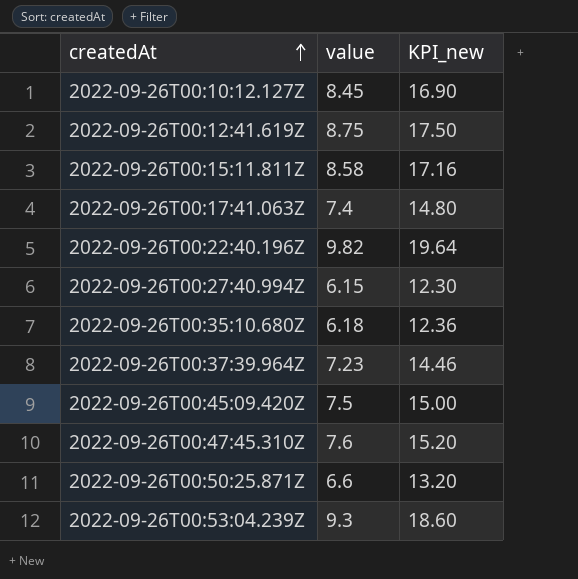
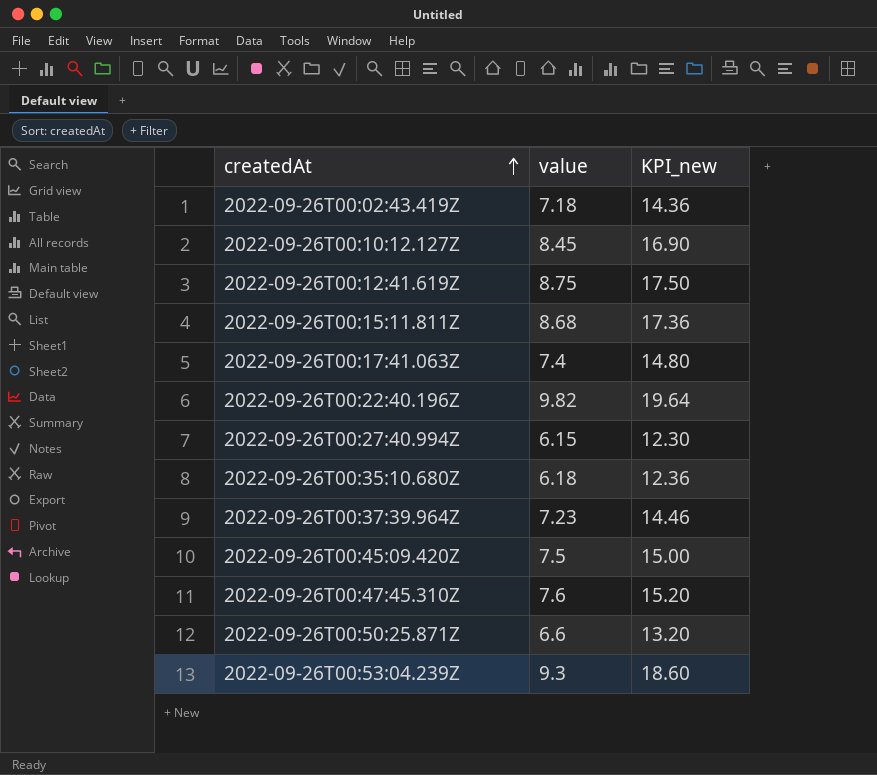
row 2022-09-26T00:02:43.419Z: none -> 7.18 | 14.36
2022-09-26T00:15:11.811Z | value: 8.58 -> 8.68
2022-09-26T00:15:11.811Z | KPI_new: 17.16 -> 17.36

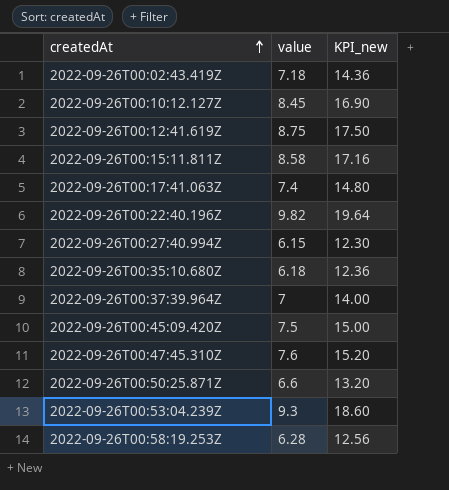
2022-09-26T00:15:11.811Z | value: 8.68 -> 8.58
2022-09-26T00:15:11.811Z | KPI_new: 17.36 -> 17.16
2022-09-26T00:37:39.964Z | value: 7.23 -> 7
2022-09-26T00:37:39.964Z | KPI_new: 14.46 -> 14.00
row 2022-09-26T00:58:19.253Z: none -> 6.28 | 12.56

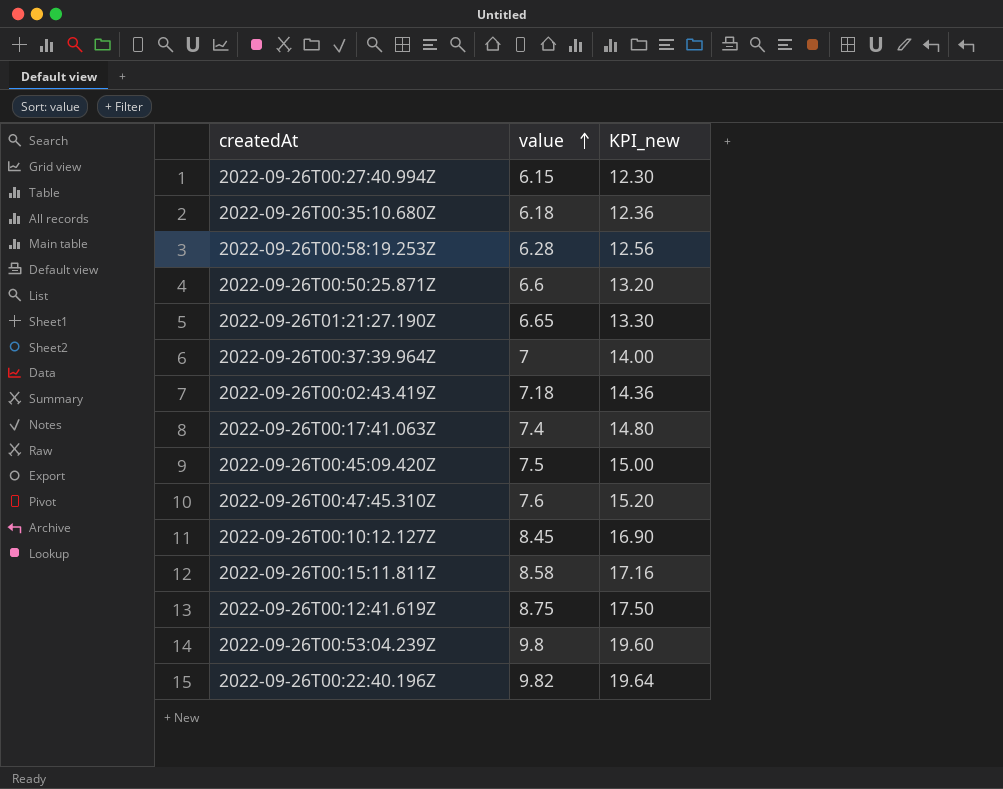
row order: createdAt ascending -> value ascending
row 2022-09-26T01:21:27.190Z: none -> 6.65 | 13.30
2022-09-26T00:53:04.239Z | value: 9.3 -> 9.8
2022-09-26T00:53:04.239Z | KPI_new: 18.60 -> 19.60

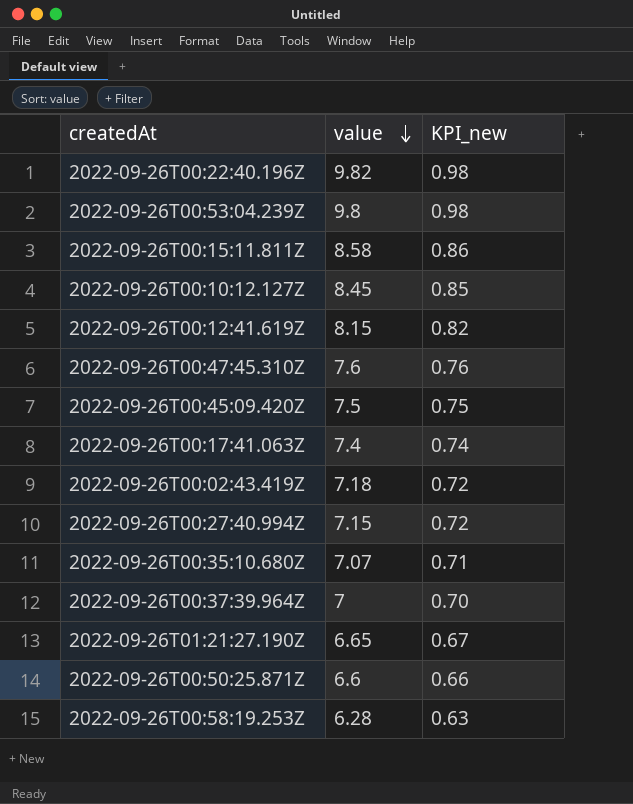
row order: value ascending -> value descending
column KPI_new | formula: [value] * 2 -> [value] * 0.1
2022-09-26T00:12:41.619Z | value: 8.75 -> 8.15
2022-09-26T00:27:40.994Z | value: 6.15 -> 7.15
2022-09-26T00:35:10.680Z | value: 6.18 -> 7.07

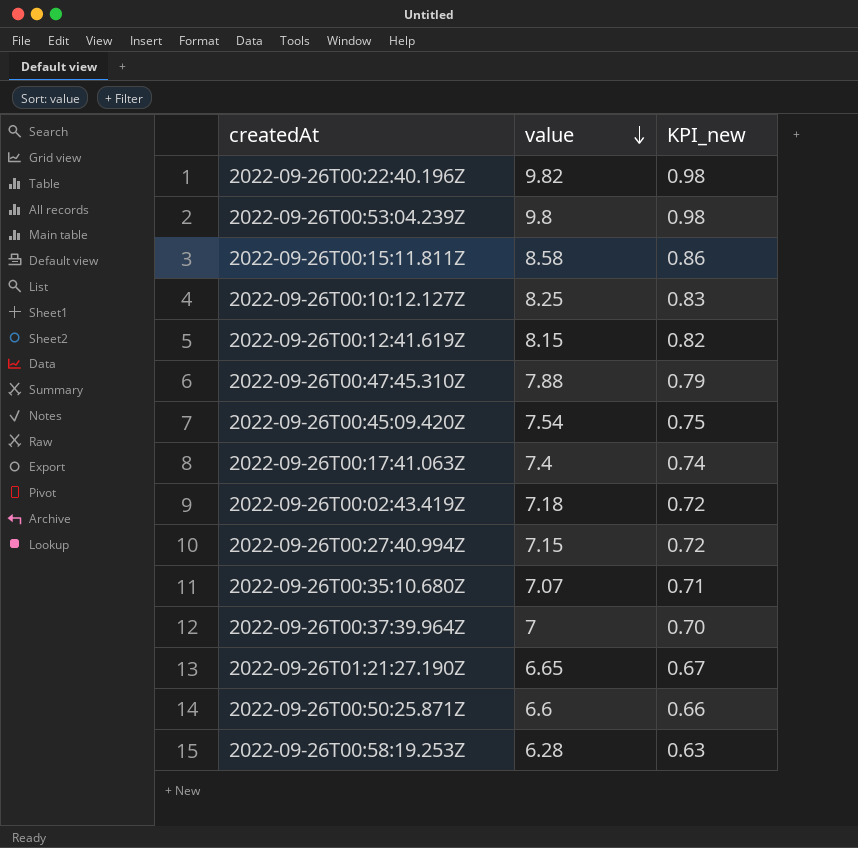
2022-09-26T00:10:12.127Z | value: 8.45 -> 8.25
2022-09-26T00:10:12.127Z | KPI_new: 0.85 -> 0.83
2022-09-26T00:47:45.310Z | value: 7.6 -> 7.88
2022-09-26T00:47:45.310Z | KPI_new: 0.76 -> 0.79
2022-09-26T00:45:09.420Z | value: 7.5 -> 7.54

